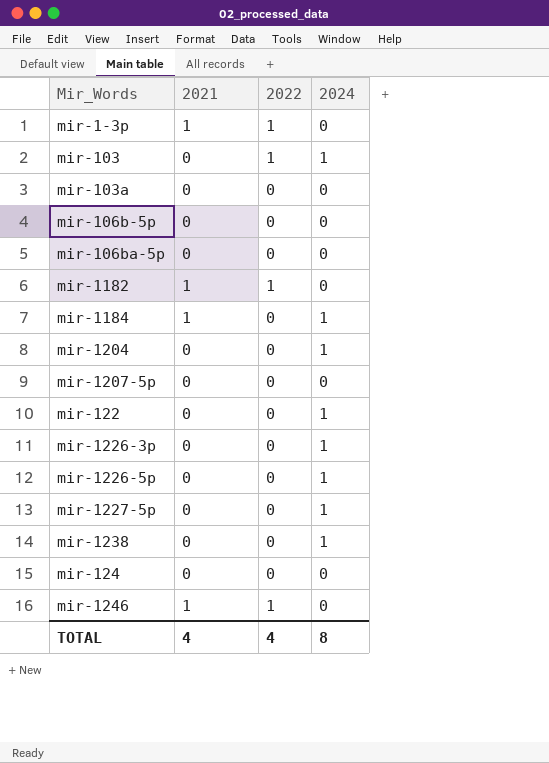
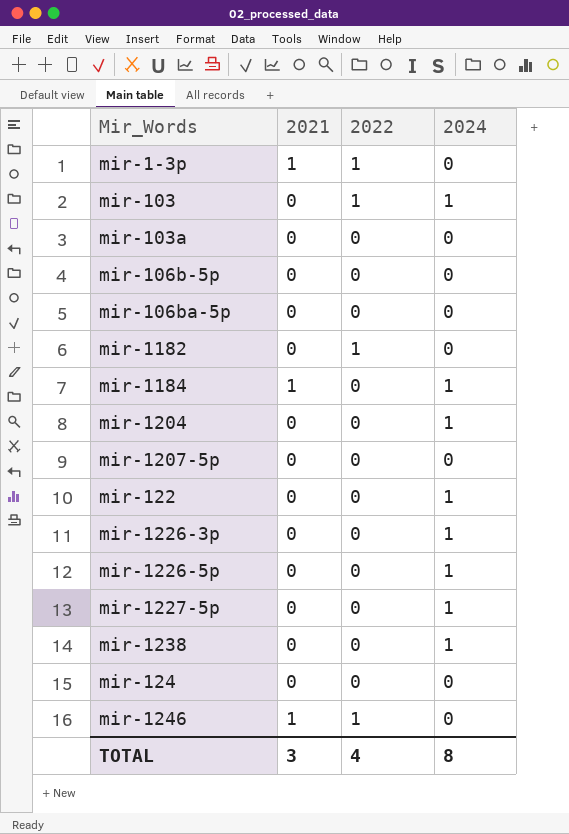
mir-1182 | 2021: 1 -> 0
TOTAL | 2021: 4 -> 3

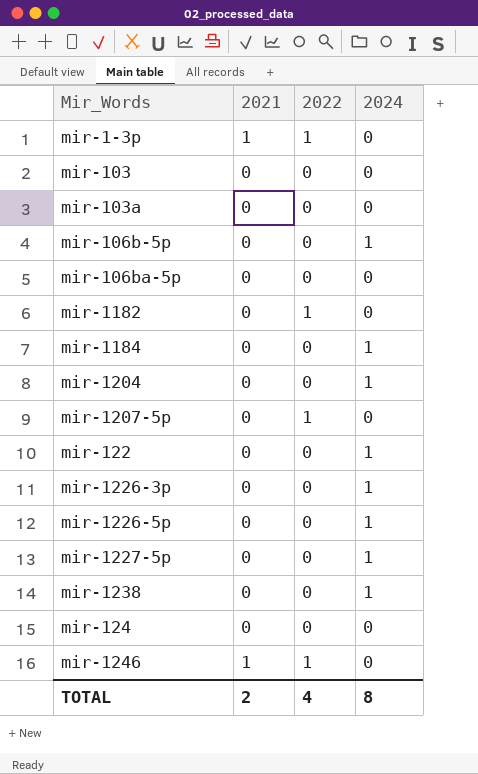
mir-103 | 2022: 1 -> 0
mir-103 | 2024: 1 -> 0
mir-106b-5p | 2024: 0 -> 1
mir-1184 | 2021: 1 -> 0
mir-1207-5p | 2022: 0 -> 1
TOTAL | 2021: 3 -> 2

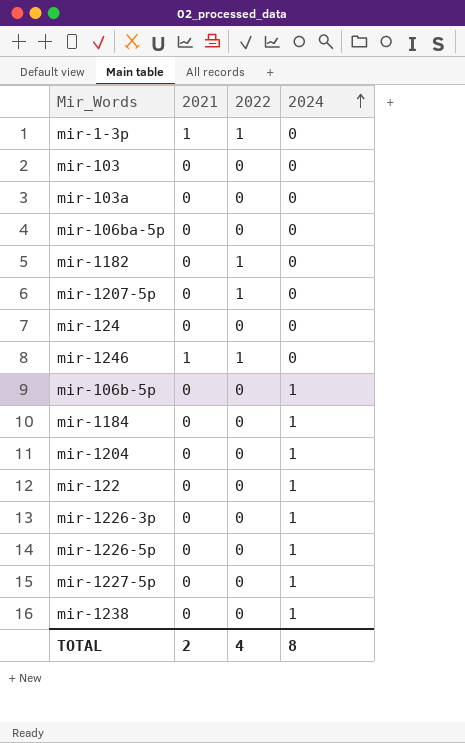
row order: none -> 2024 ascending

